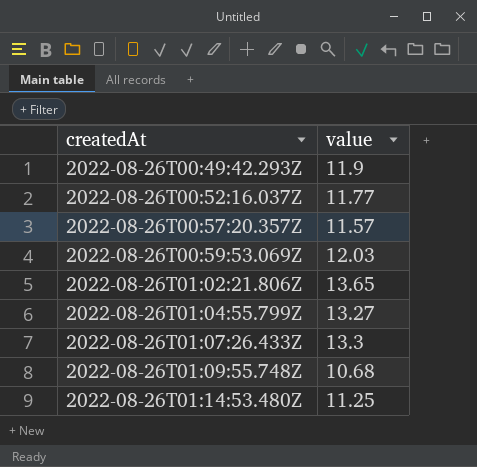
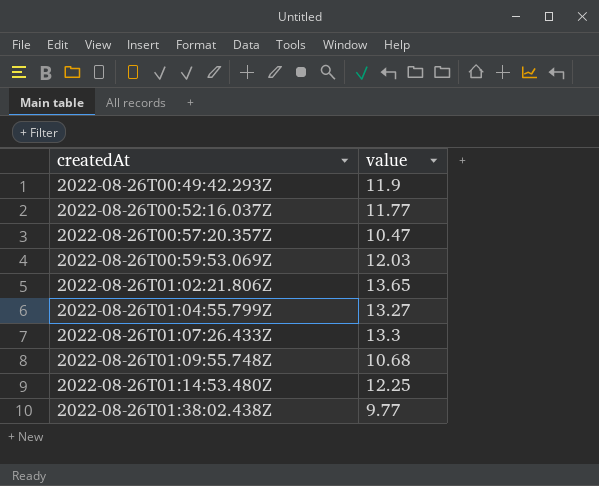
2022-08-26T00:57:20.357Z | value: 11.57 -> 10.47
2022-08-26T01:14:53.480Z | value: 11.25 -> 12.25
row 2022-08-26T01:38:02.438Z: none -> 9.77

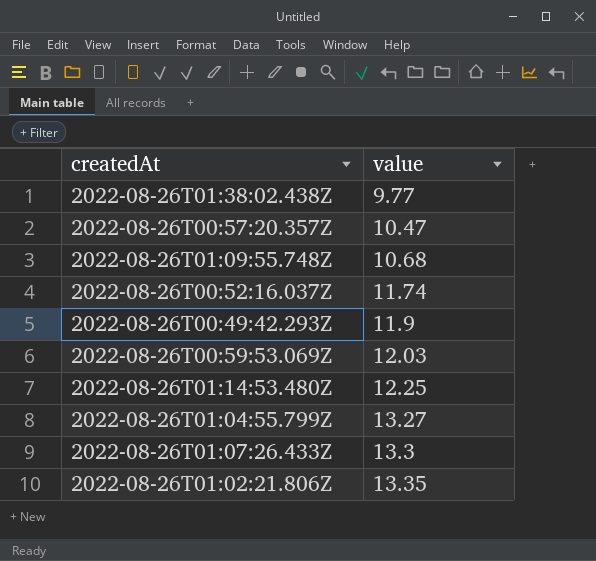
row order: createdAt ascending -> value ascending
2022-08-26T00:52:16.037Z | value: 11.77 -> 11.74
2022-08-26T01:02:21.806Z | value: 13.65 -> 13.35

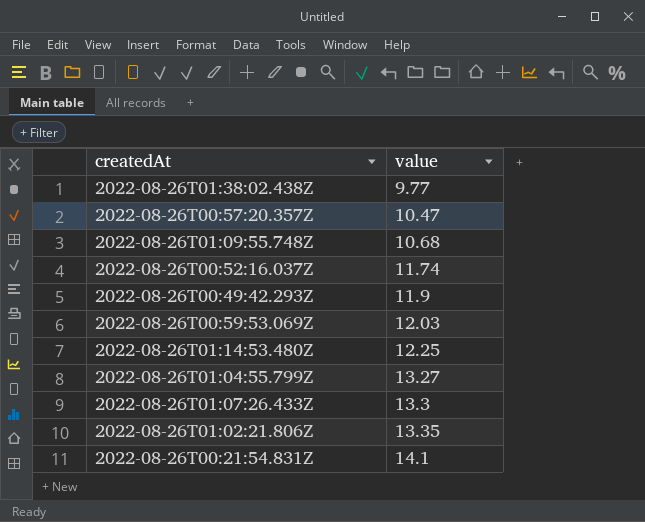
row 2022-08-26T00:21:54.831Z: none -> 14.1

